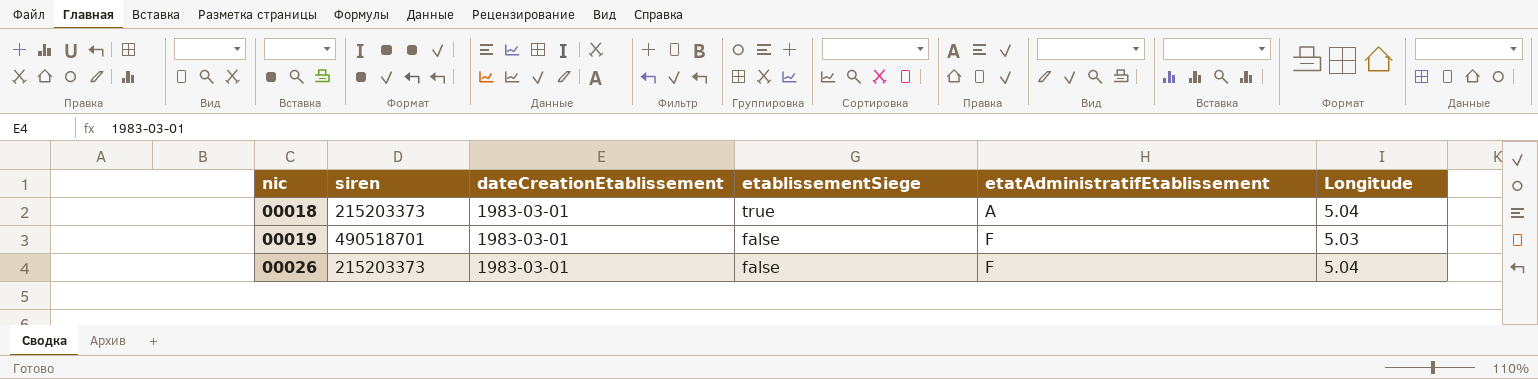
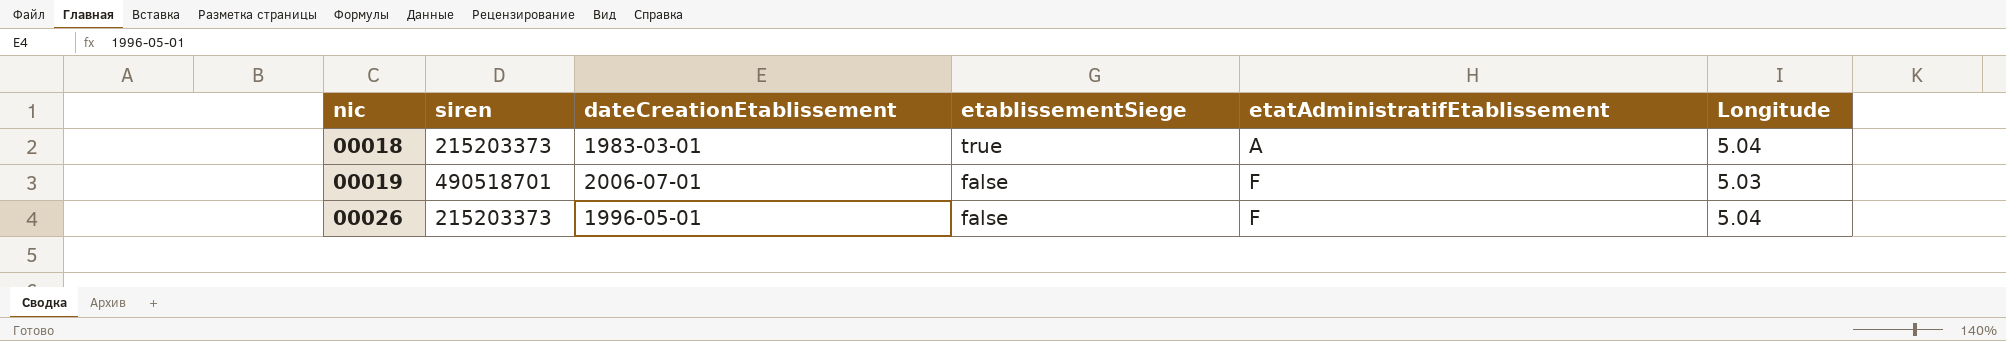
00019 | dateCreationEtablissement: 1983-03-01 -> 2006-07-01
00026 | dateCreationEtablissement: 1983-03-01 -> 1996-05-01

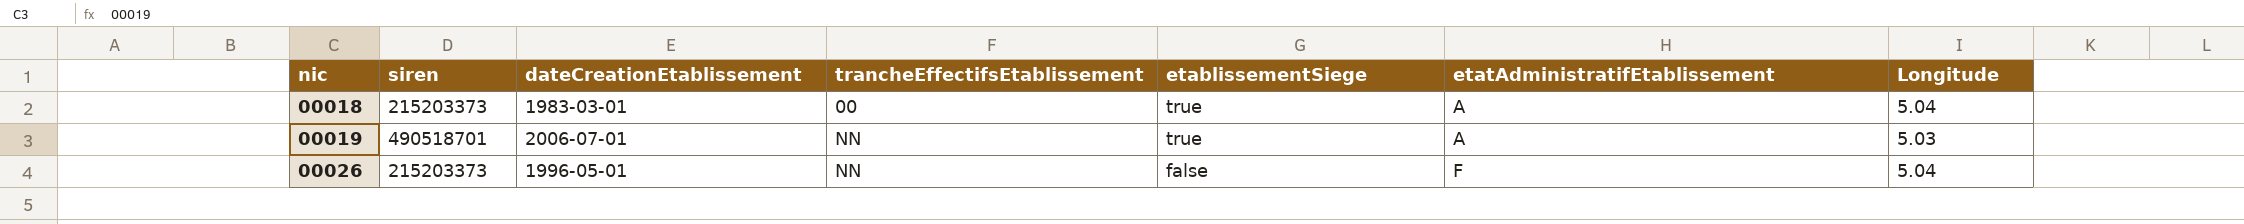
column trancheEffectifsEtablissement | position: none -> 4
00019 | etablissementSiege: false -> true
00019 | etatAdministratifEtablissement: F -> A

